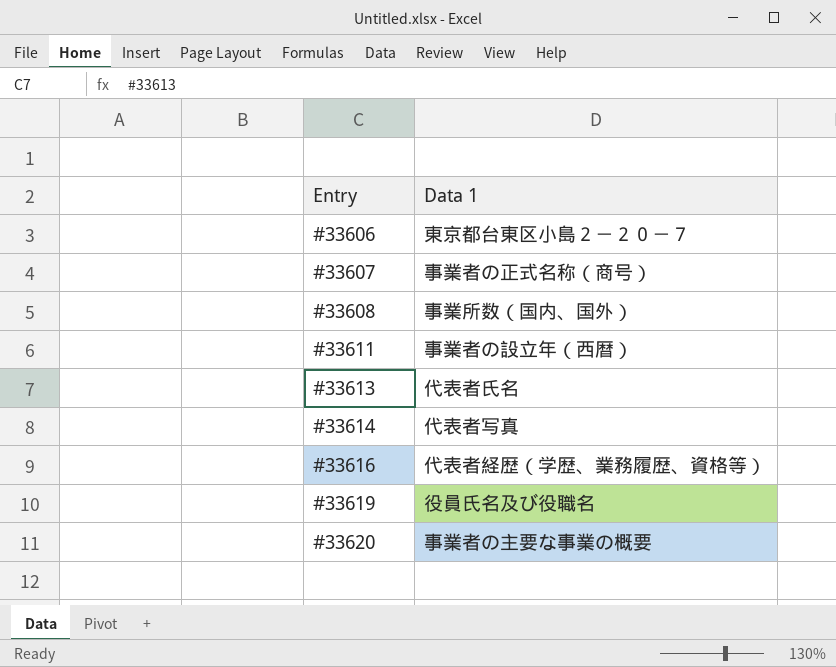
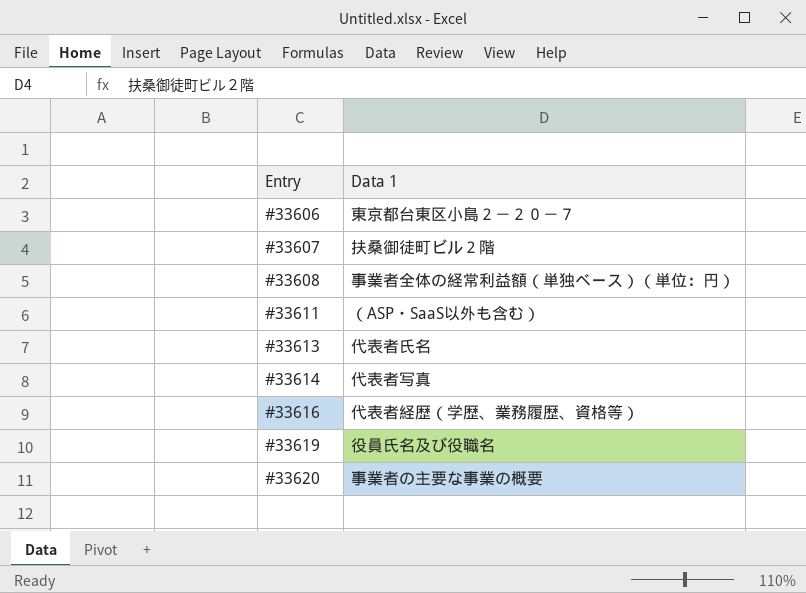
#33607 | Data 1: 事業者の正式名称（商号） -> 扶桑御徒町ビル２階
#33608 | Data 1: 事業所数（国内、国外） -> 事業者全体の経常利益額（単独ベース）（単位：円）
#33611 | Data 1: 事業者の設立年（西暦） -> （ASP・SaaS以外も含む）

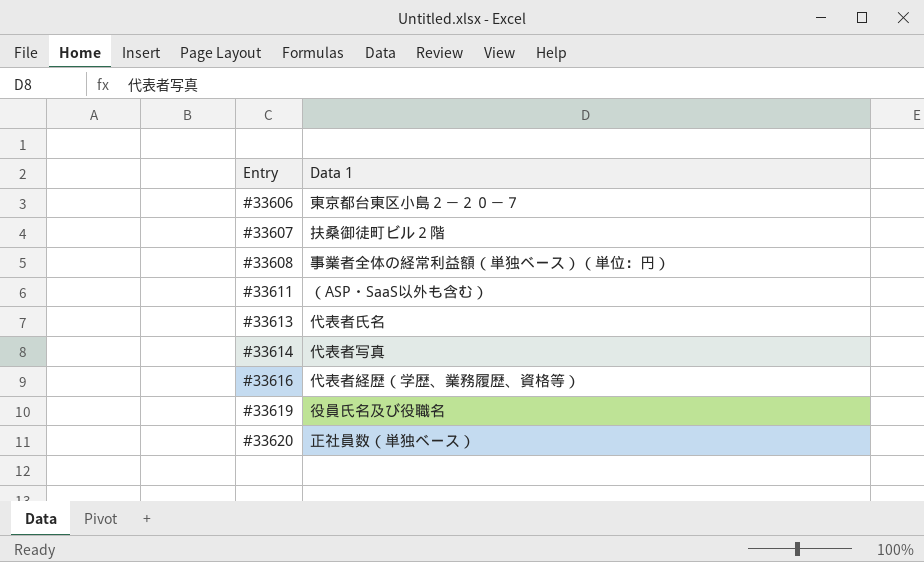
#33620 | Data 1: 事業者の主要な事業の概要 -> 正社員数（単独ベース）

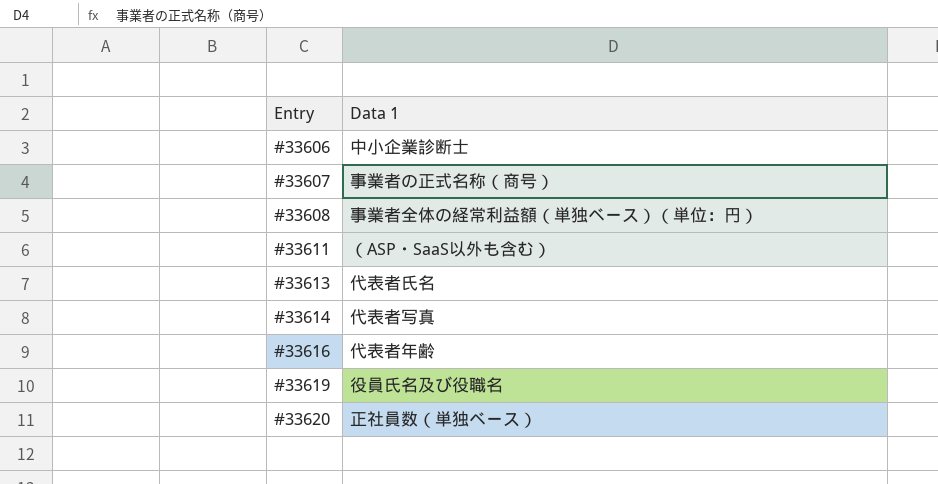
#33606 | Data 1: 東京都台東区小島２－２０－７ -> 中小企業診断士
#33607 | Data 1: 扶桑御徒町ビル２階 -> 事業者の正式名称（商号）
#33616 | Data 1: 代表者経歴（学歴、業務履歴、資格等） -> 代表者年齢

